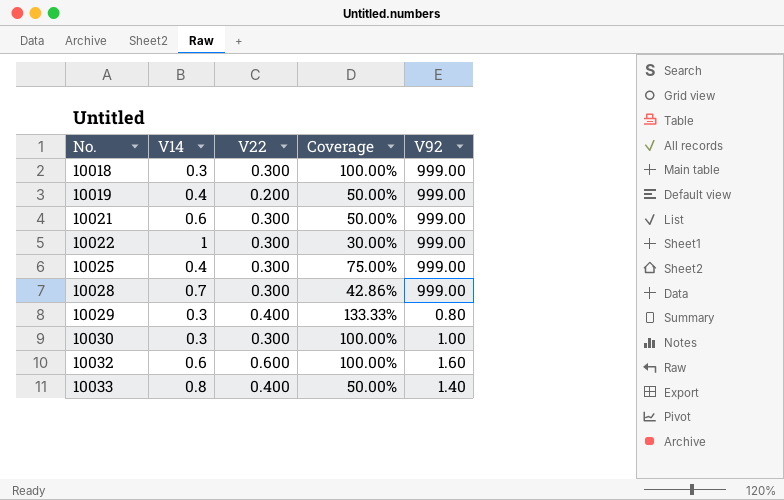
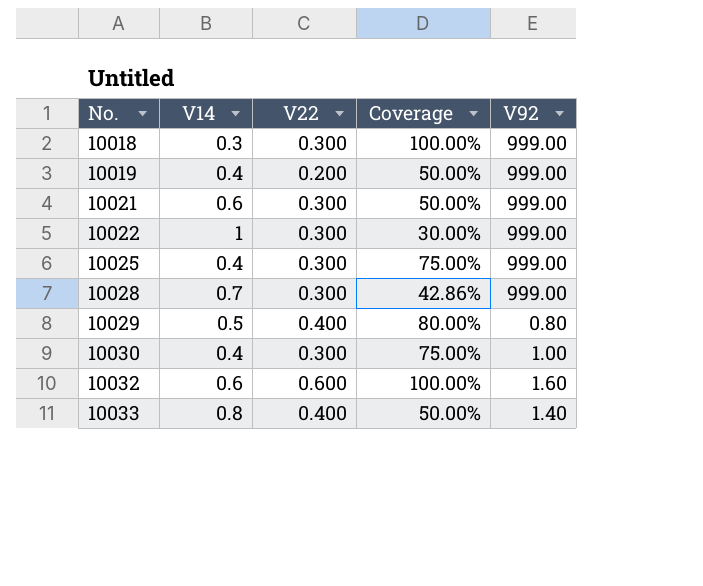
10029 | V14: 0.3 -> 0.5
10029 | Coverage: 133.33% -> 80.00%
10030 | V14: 0.3 -> 0.4
10030 | Coverage: 100.00% -> 75.00%

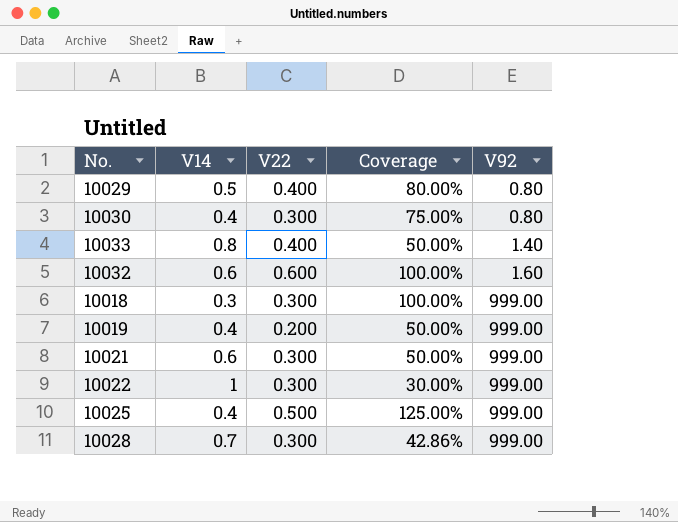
row order: No. ascending -> V92 ascending
10030 | V92: 1.00 -> 0.80
10025 | V22: 0.300 -> 0.500
10025 | Coverage: 75.00% -> 125.00%

